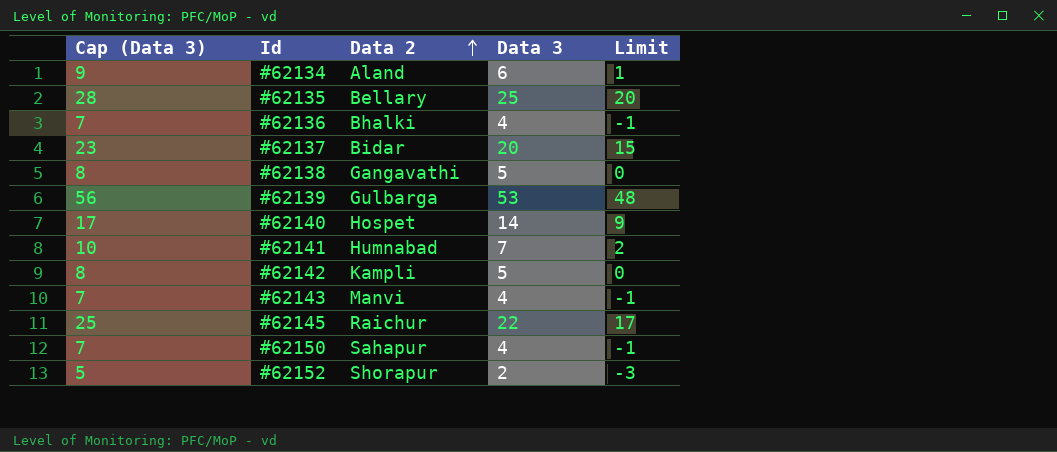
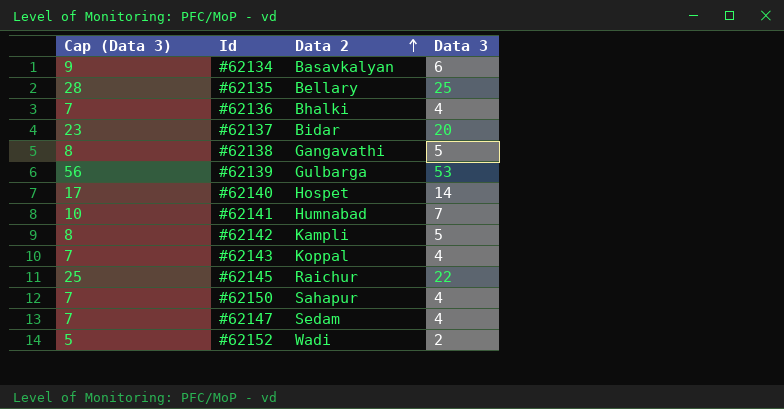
column Limit | formula: [Data 3] - 5 -> none
#62134 | Data 2: Aland -> Basavkalyan
#62143 | Data 2: Manvi -> Koppal
row #62147: none -> 7 | Sedam | 4
#62152 | Data 2: Shorapur -> Wadi

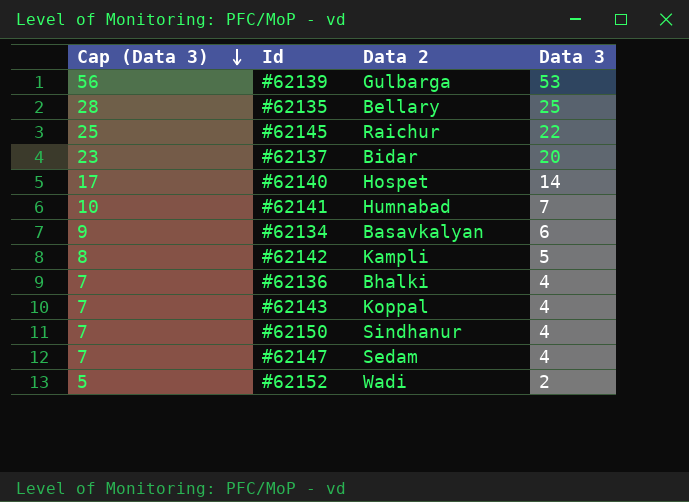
row order: Data 2 ascending -> Cap (Data 3) descending
row #62138: 8 | Gangavathi | 5 -> none
#62150 | Data 2: Sahapur -> Sindhanur

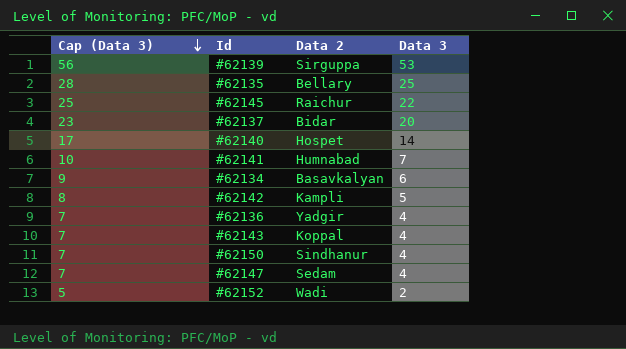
#62139 | Data 2: Gulbarga -> Sirguppa
#62136 | Data 2: Bhalki -> Yadgir

